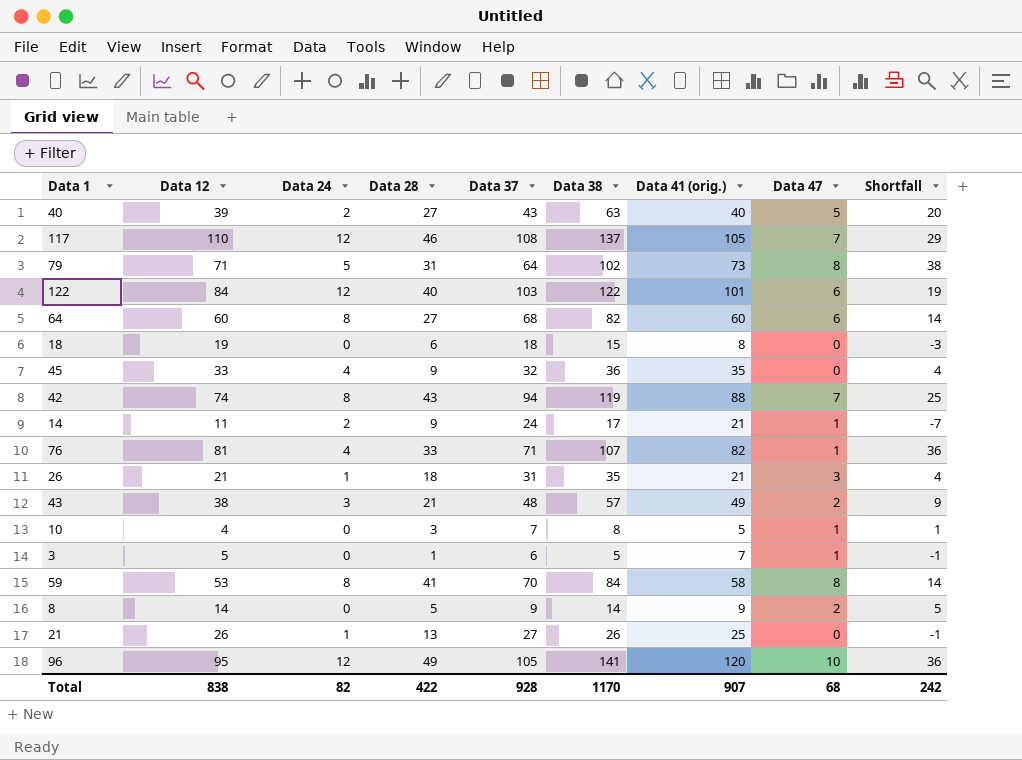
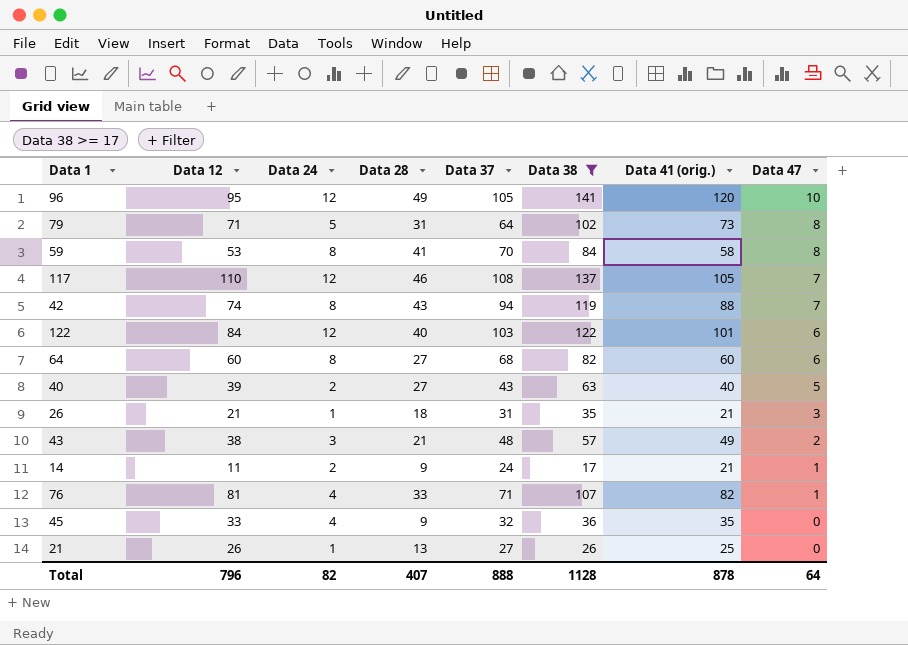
filter: none -> Data 38 >= 17
row order: none -> Data 47 descending
column Shortfall | formula: [Data 38] - [Data 37] -> none
Total | Data 12: 838 -> 796
Total | Data 28: 422 -> 407
Total | Data 37: 928 -> 888
Total | Data 38: 1170 -> 1128
Total | Data 41 (orig.): 907 -> 878
Total | Data 47: 68 -> 64

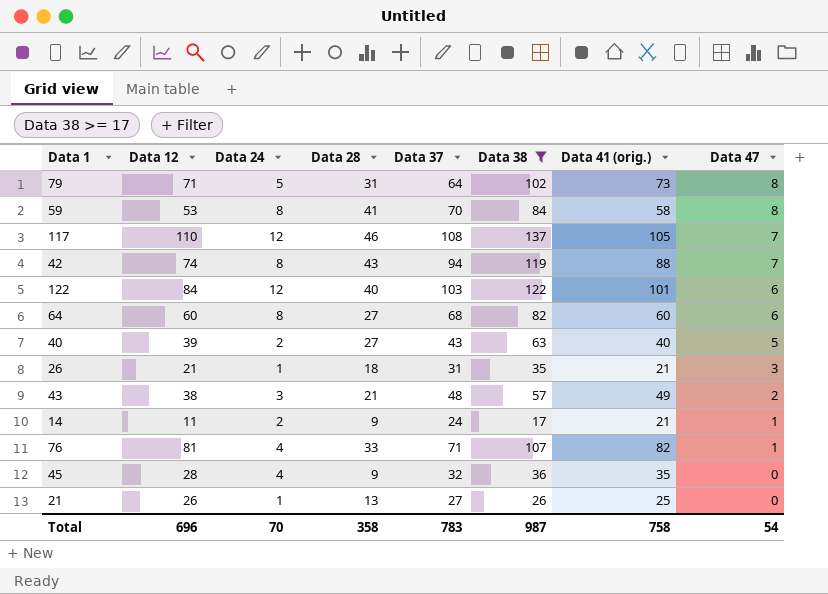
row 96: 95 | 12 | 49 | 105 | 141 | 120 | 10 -> none
45 | Data 12: 33 -> 28
Total | Data 12: 796 -> 696
Total | Data 24: 82 -> 70
Total | Data 28: 407 -> 358
Total | Data 37: 888 -> 783
Total | Data 38: 1128 -> 987
Total | Data 41 (orig.): 878 -> 758
Total | Data 47: 64 -> 54

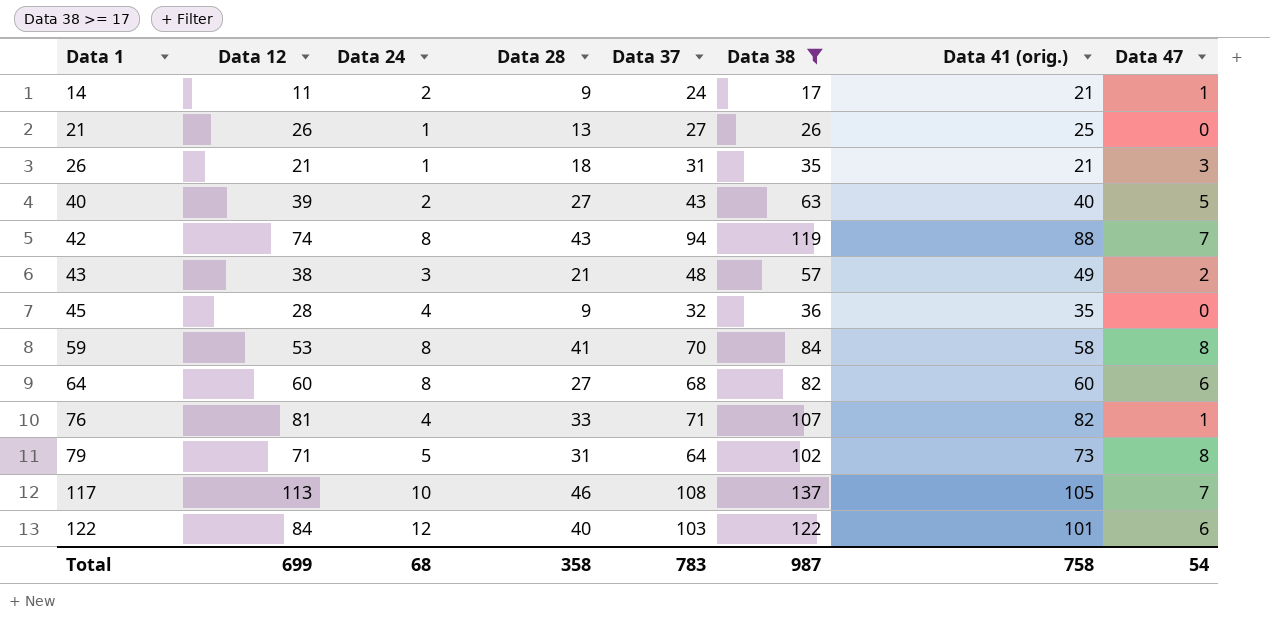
row order: Data 47 descending -> Data 1 ascending
117 | Data 12: 110 -> 113
117 | Data 24: 12 -> 10
Total | Data 12: 696 -> 699
Total | Data 24: 70 -> 68

